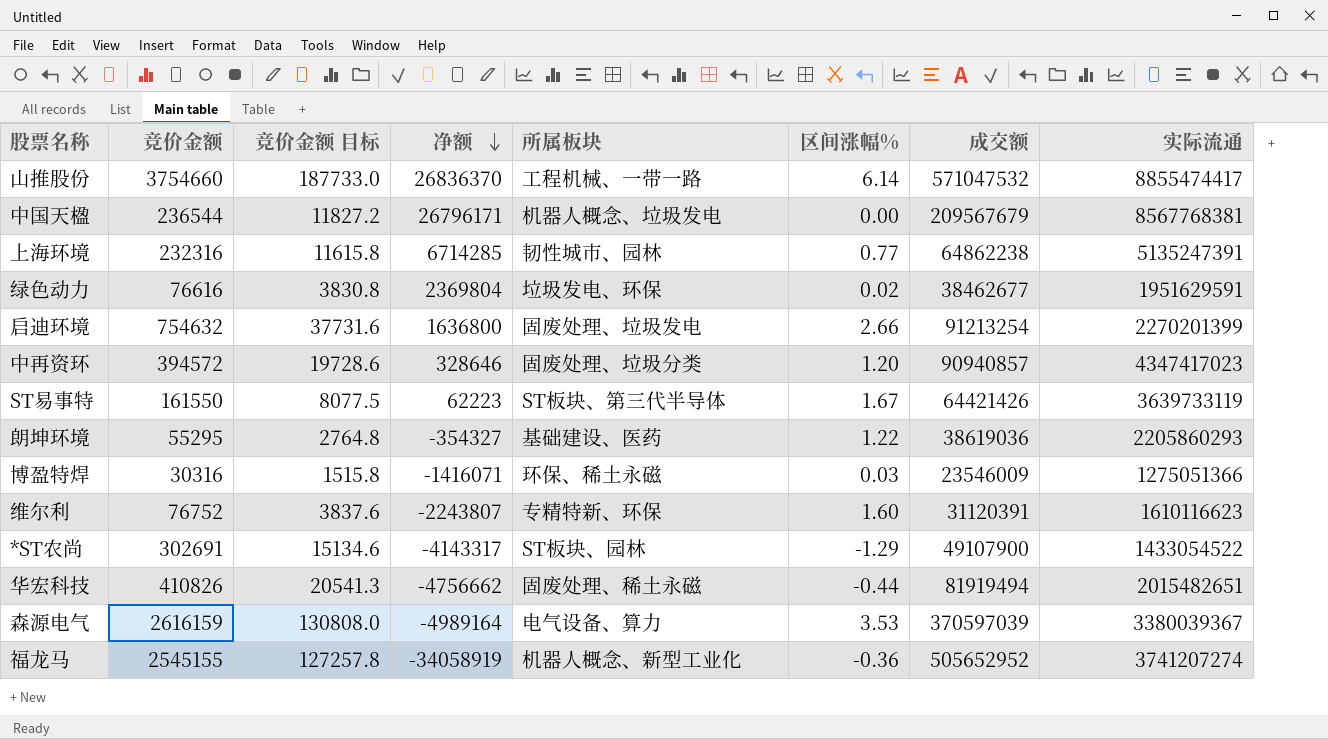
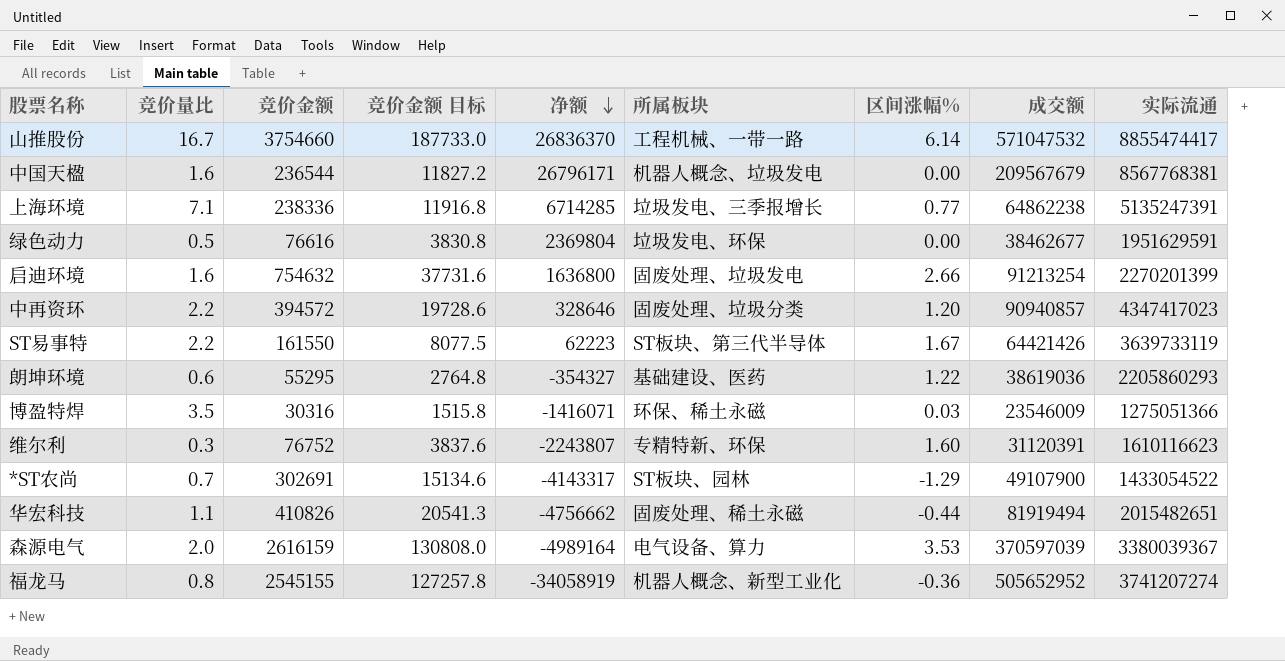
column 竞价量比 | position: none -> 2
上海环境 | 竞价金额: 232316 -> 238336
上海环境 | 竞价金额 目标: 11615.8 -> 11916.8
上海环境 | 所属板块: 韧性城市、园林 -> 垃圾发电、三季报增长
绿色动力 | 区间涨幅%: 0.02 -> 0.00

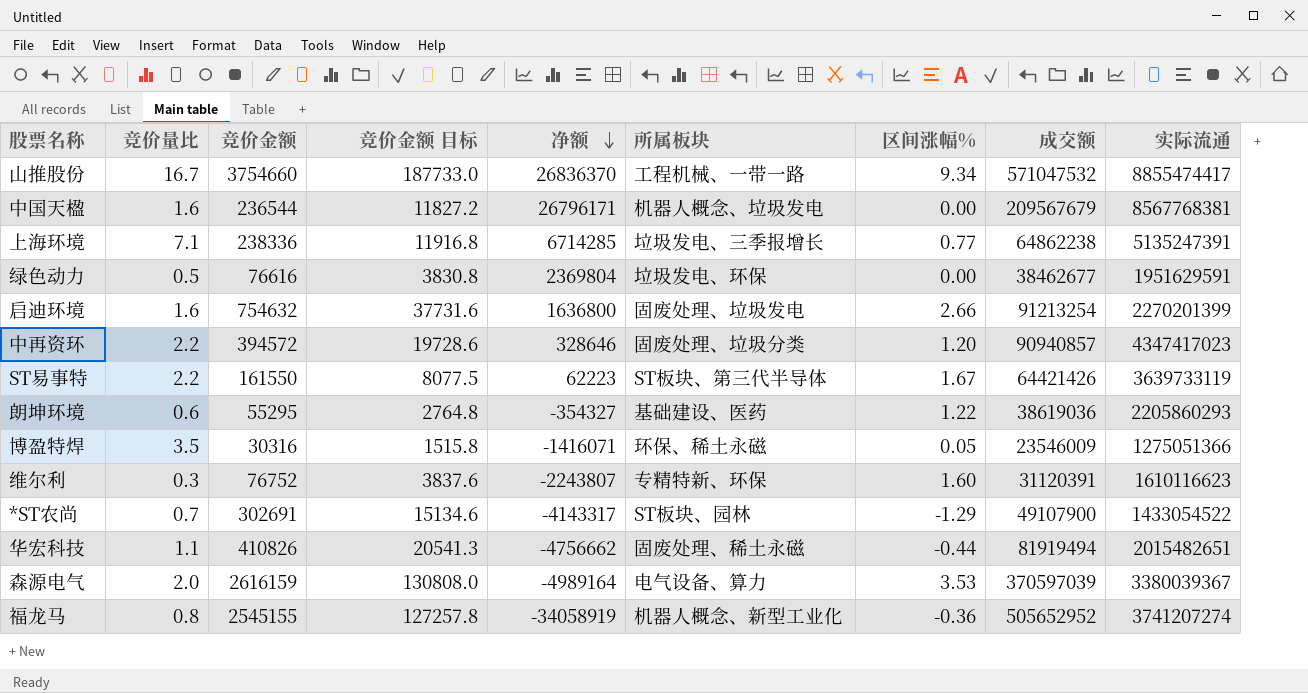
山推股份 | 区间涨幅%: 6.14 -> 9.34
博盈特焊 | 区间涨幅%: 0.03 -> 0.05

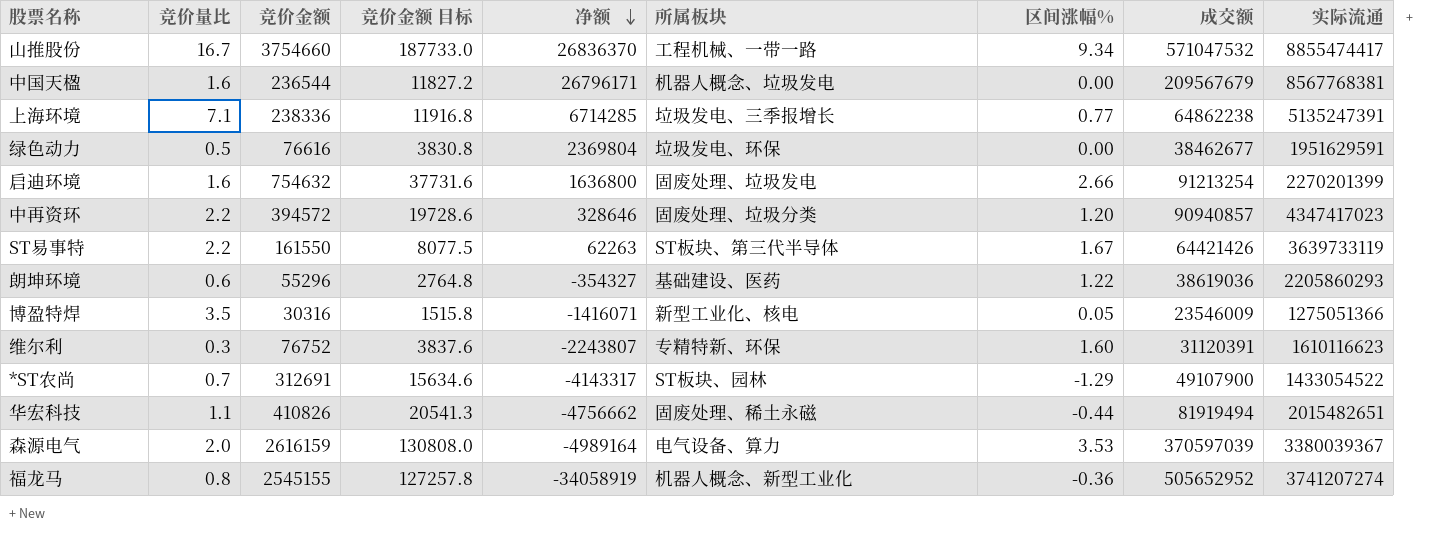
ST易事特 | 净额: 62223 -> 62263
朗坤环境 | 竞价金额: 55295 -> 55296
博盈特焊 | 所属板块: 环保、稀土永磁 -> 新型工业化、核电
*ST农尚 | 竞价金额: 302691 -> 312691
*ST农尚 | 竞价金额 目标: 15134.6 -> 15634.6

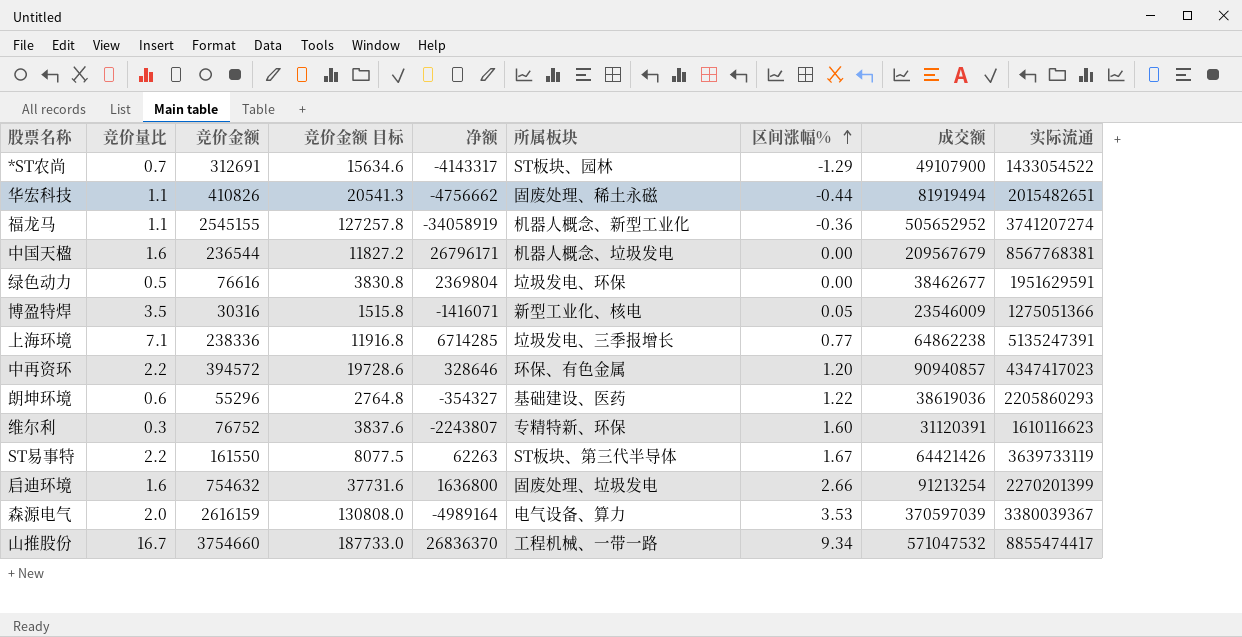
row order: 净额 descending -> 区间涨幅% ascending
福龙马 | 竞价量比: 0.8 -> 1.1
中再资环 | 所属板块: 固废处理、垃圾分类 -> 环保、有色金属

